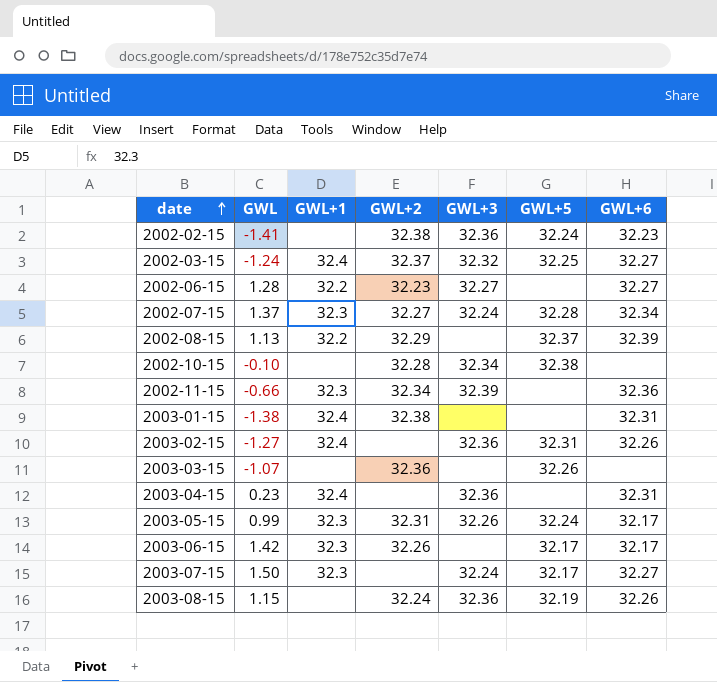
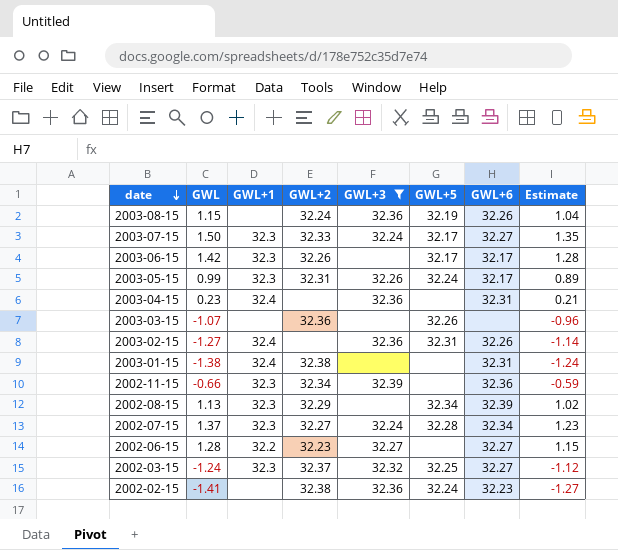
filter: none -> GWL+3 != 32.34
row order: date ascending -> date descending
column Estimate | formula: none -> [GWL] * 0.9
2003-07-15 | GWL+2: none -> 32.33
2002-08-15 | GWL+1: 32.2 -> 32.3
2002-08-15 | GWL+5: 32.37 -> 32.34
2002-03-15 | GWL+1: 32.4 -> 32.3

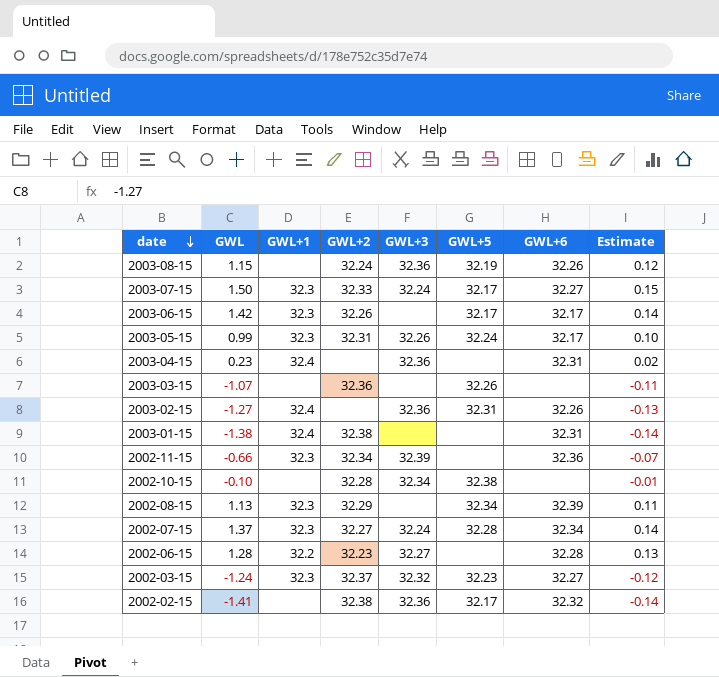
filter: GWL+3 != 32.34 -> none
column Estimate | formula: [GWL] * 0.9 -> [GWL] * 0.1
2002-06-15 | GWL+6: 32.27 -> 32.28
2002-03-15 | GWL+5: 32.25 -> 32.23
2002-02-15 | GWL+5: 32.24 -> 32.17
2002-02-15 | GWL+6: 32.23 -> 32.32

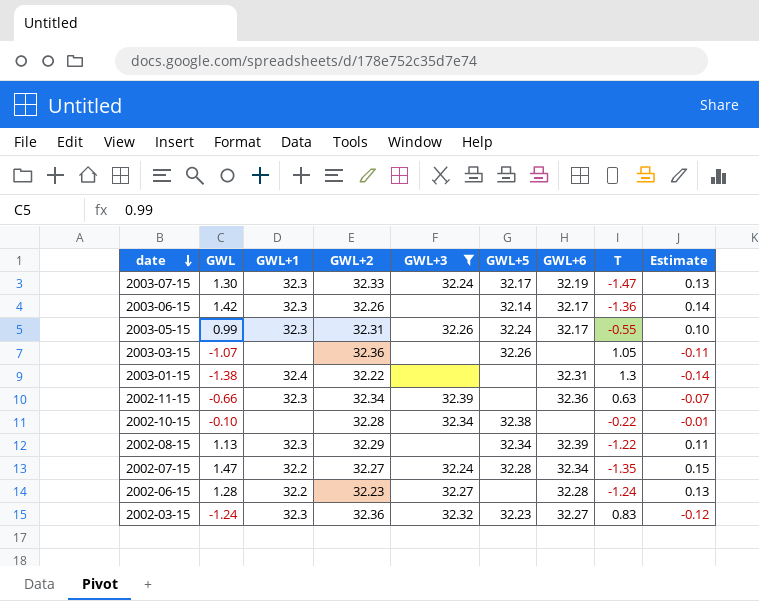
filter: none -> GWL+3 != 32.36
column T | position: none -> 8
2003-07-15 | GWL: 1.50 -> 1.30
2003-07-15 | GWL+6: 32.27 -> 32.19
2003-07-15 | Estimate: 0.15 -> 0.13
2003-06-15 | GWL+5: 32.17 -> 32.14
2003-01-15 | GWL+2: 32.38 -> 32.22
2002-07-15 | GWL: 1.37 -> 1.47
2002-07-15 | GWL+1: 32.3 -> 32.2
2002-07-15 | Estimate: 0.14 -> 0.15
2002-03-15 | GWL+2: 32.37 -> 32.36

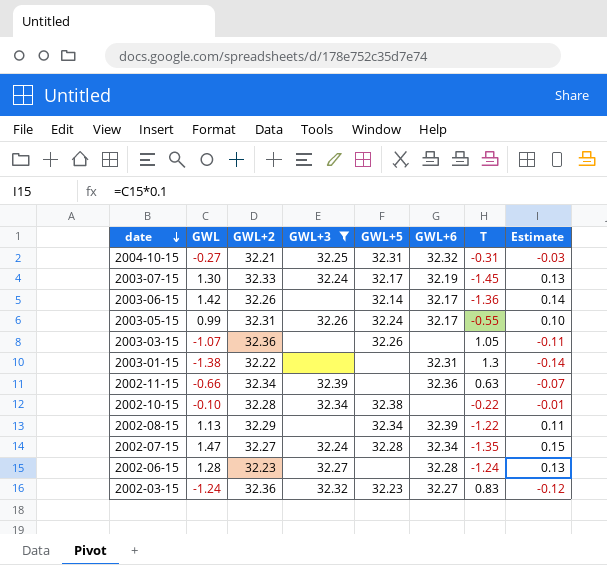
column GWL+1 | position: 3 -> none
row 2004-10-15: none -> -0.27 | 32.21 | 32.25 | 32.31 | 32.32 | -0.31 | -0.03
2003-07-15 | T: -1.47 -> -1.45

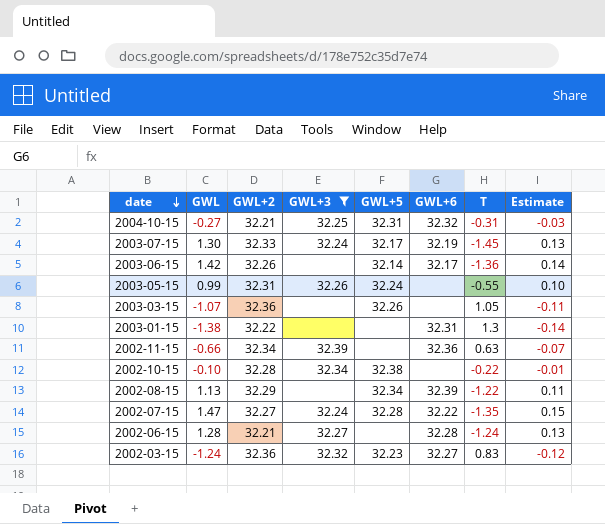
2003-05-15 | GWL+6: 32.17 -> none
2002-07-15 | GWL+6: 32.34 -> 32.22
2002-06-15 | GWL+2: 32.23 -> 32.21

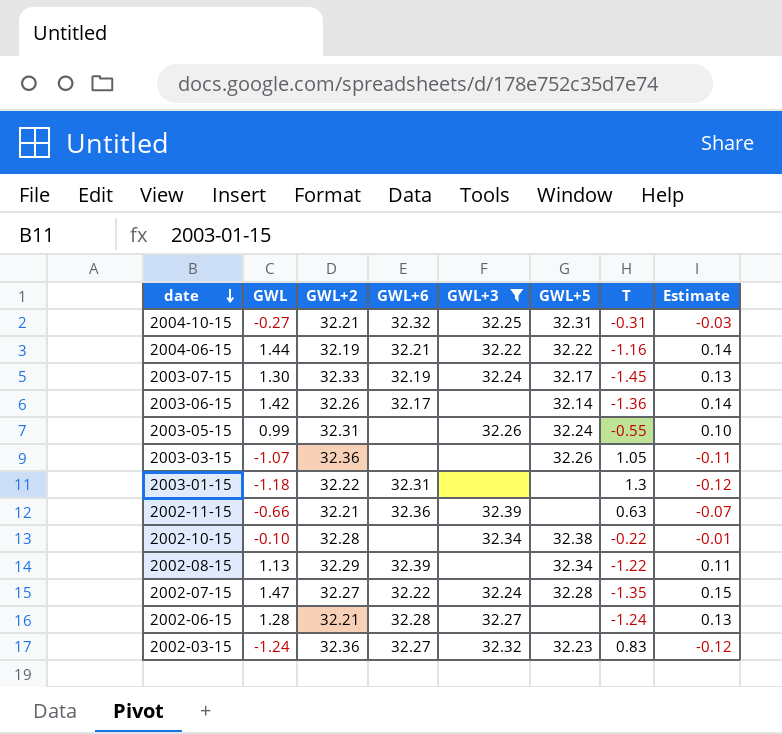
column GWL+6 | position: 6 -> 4
row 2004-06-15: none -> 1.44 | 32.19 | 32.21 | 32.22 | 32.22 | -1.16 | 0.14
2003-01-15 | GWL: -1.38 -> -1.18
2003-01-15 | Estimate: -0.14 -> -0.12
2002-11-15 | GWL+2: 32.34 -> 32.21

